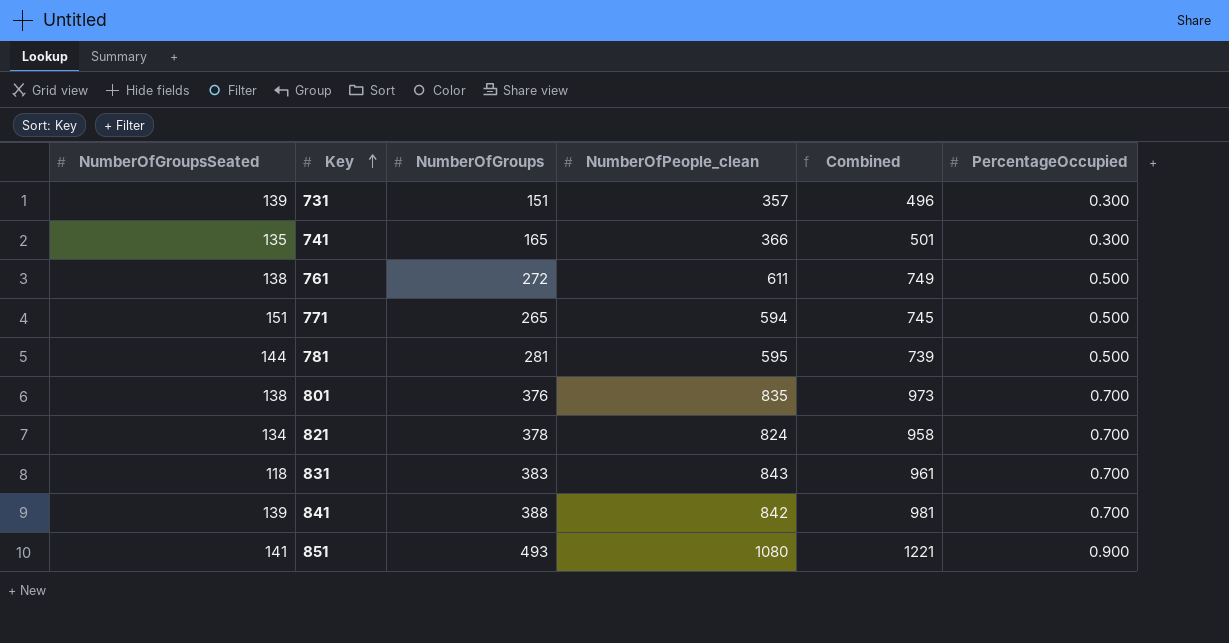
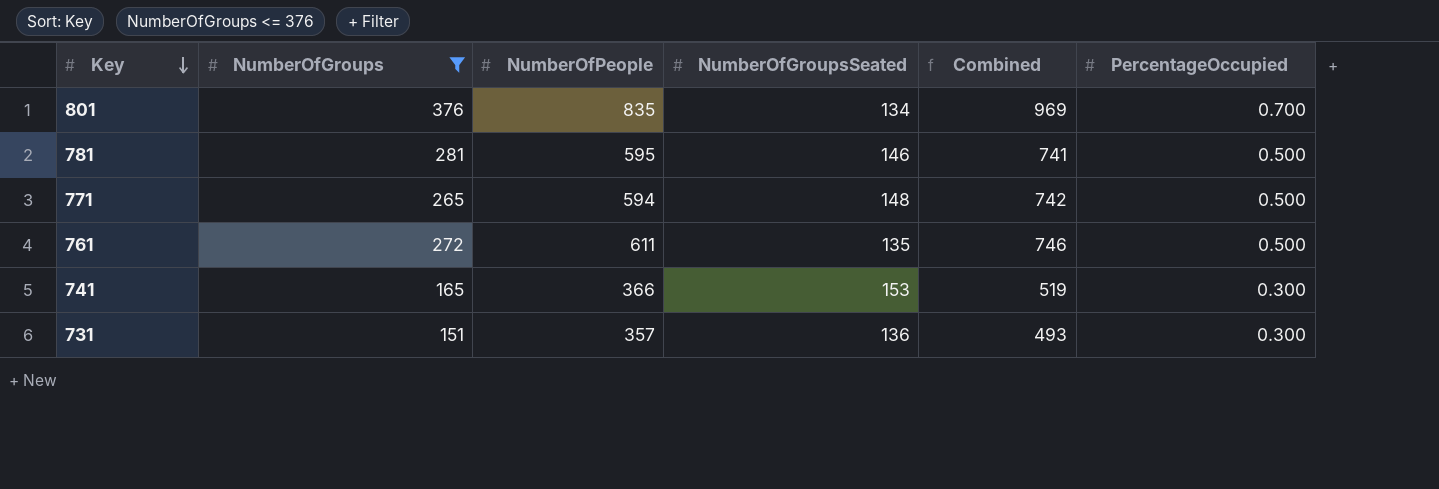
filter: none -> NumberOfGroups <= 376
row order: Key ascending -> Key descending
column name: NumberOfPeople_clean -> NumberOfPeople
column NumberOfGroupsSeated | position: 1 -> 4
801 | NumberOfGroupsSeated: 138 -> 134
801 | Combined: 973 -> 969
781 | NumberOfGroupsSeated: 144 -> 146
781 | Combined: 739 -> 741
771 | NumberOfGroupsSeated: 151 -> 148
771 | Combined: 745 -> 742
761 | NumberOfGroupsSeated: 138 -> 135
761 | Combined: 749 -> 746
741 | NumberOfGroupsSeated: 135 -> 153
741 | Combined: 501 -> 519
731 | NumberOfGroupsSeated: 139 -> 136
731 | Combined: 496 -> 493

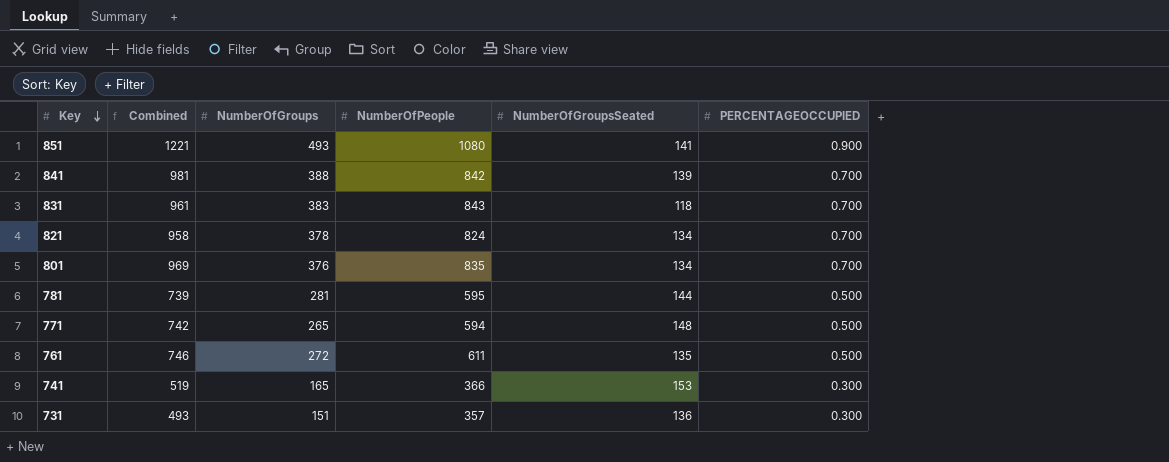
filter: NumberOfGroups <= 376 -> none
column Combined | position: 5 -> 2
column name: PercentageOccupied -> PERCENTAGEOCCUPIED
781 | Combined: 741 -> 739
781 | NumberOfGroupsSeated: 146 -> 144

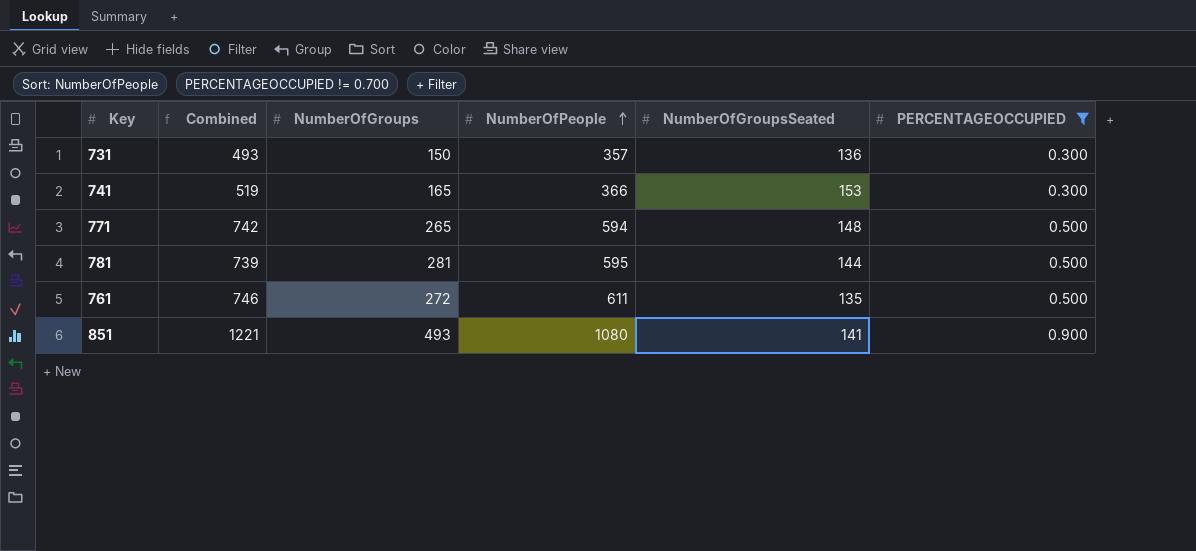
filter: none -> PERCENTAGEOCCUPIED != 0.700
row order: Key descending -> NumberOfPeople ascending
731 | NumberOfGroups: 151 -> 150

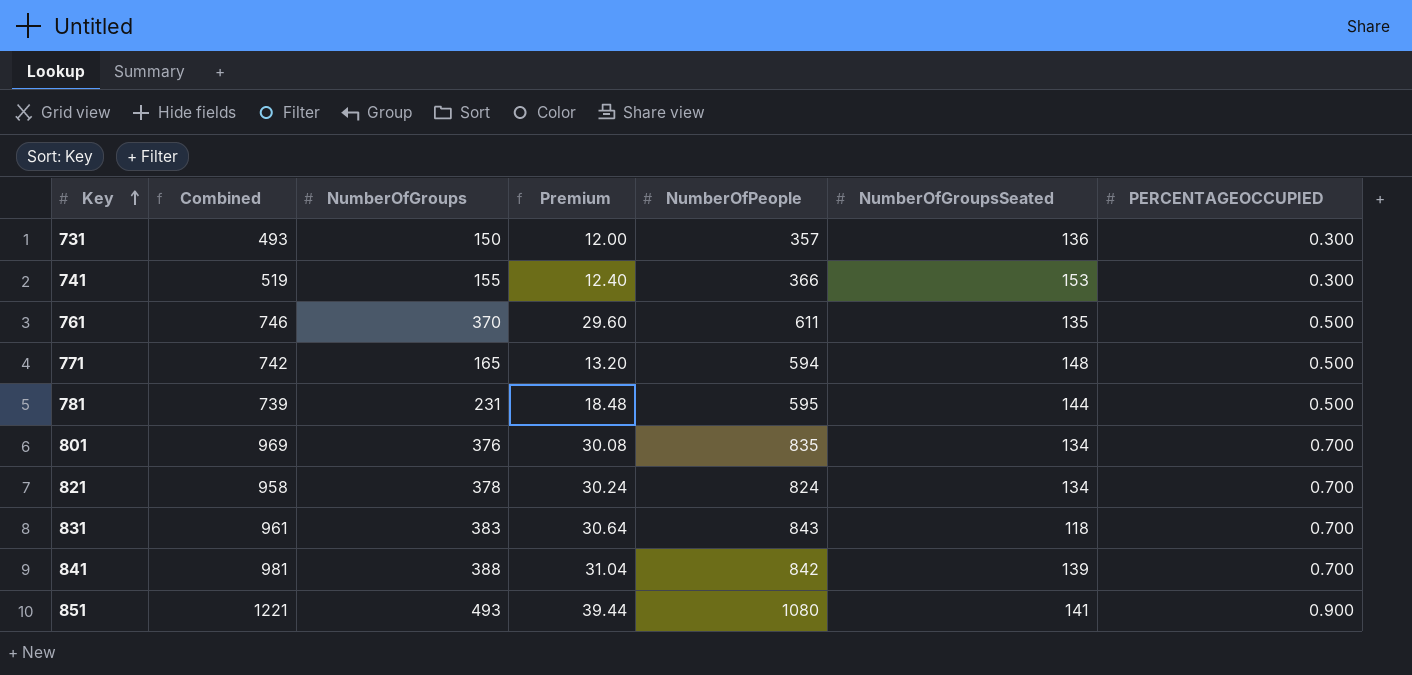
filter: PERCENTAGEOCCUPIED != 0.700 -> none
row order: NumberOfPeople ascending -> Key ascending
column Premium | formula: none -> [NumberOfGroups] * 0.08
741 | NumberOfGroups: 165 -> 155
761 | NumberOfGroups: 272 -> 370
771 | NumberOfGroups: 265 -> 165
781 | NumberOfGroups: 281 -> 231

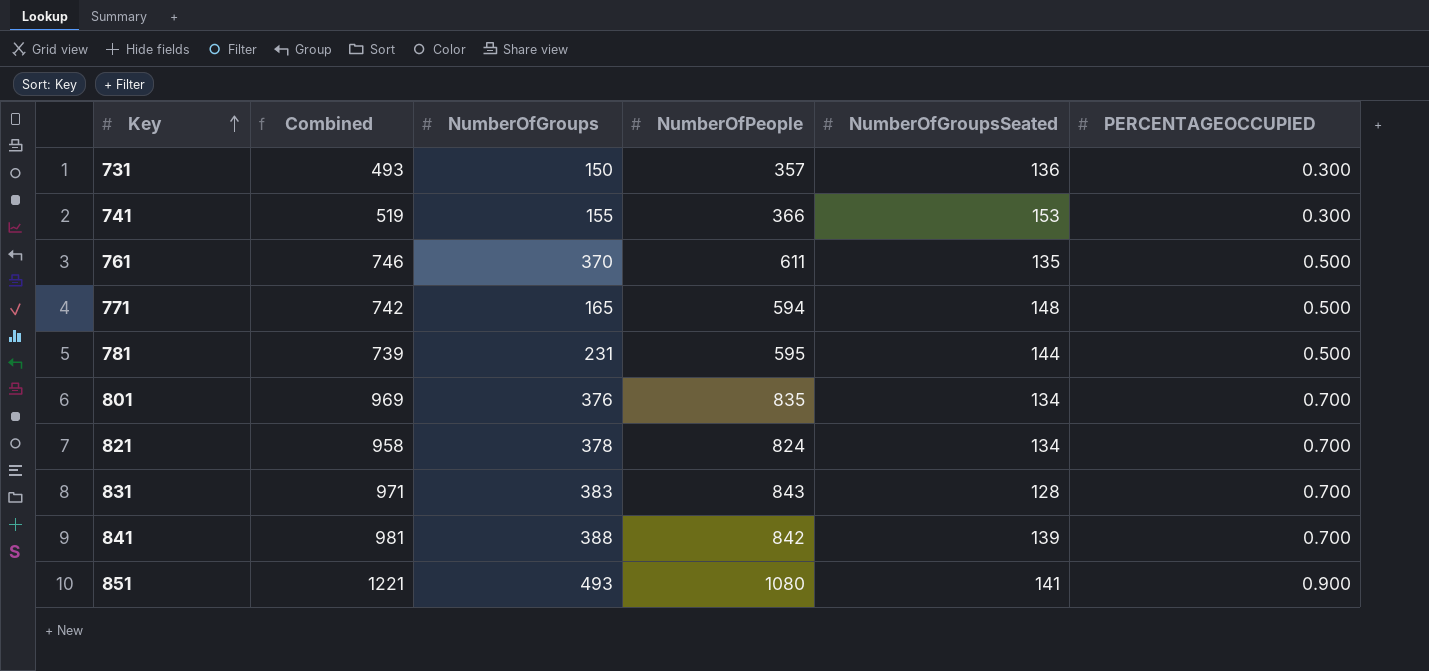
column Premium | formula: [NumberOfGroups] * 0.08 -> none
831 | Combined: 961 -> 971
831 | NumberOfGroupsSeated: 118 -> 128

